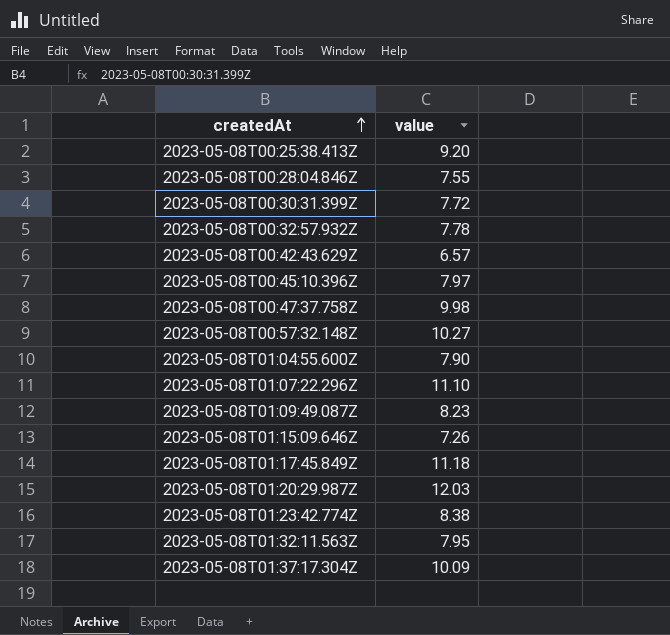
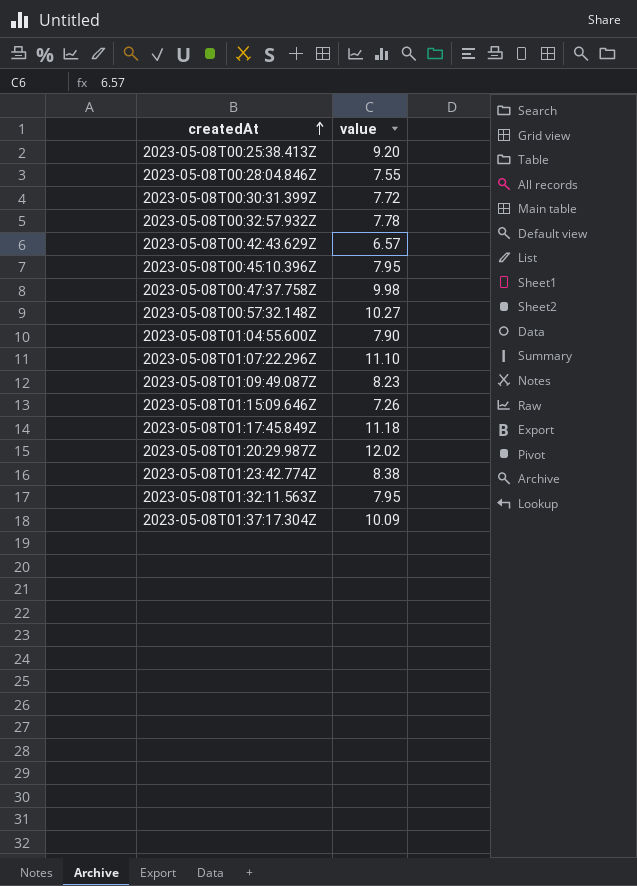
2023-05-08T00:45:10.396Z | value: 7.97 -> 7.95
2023-05-08T01:20:29.987Z | value: 12.03 -> 12.02

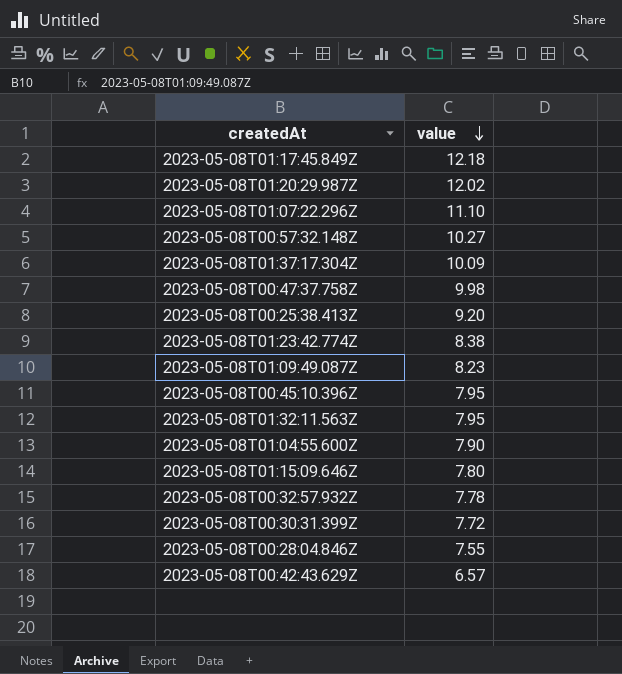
row order: createdAt ascending -> value descending
2023-05-08T01:17:45.849Z | value: 11.18 -> 12.18
2023-05-08T01:15:09.646Z | value: 7.26 -> 7.80

